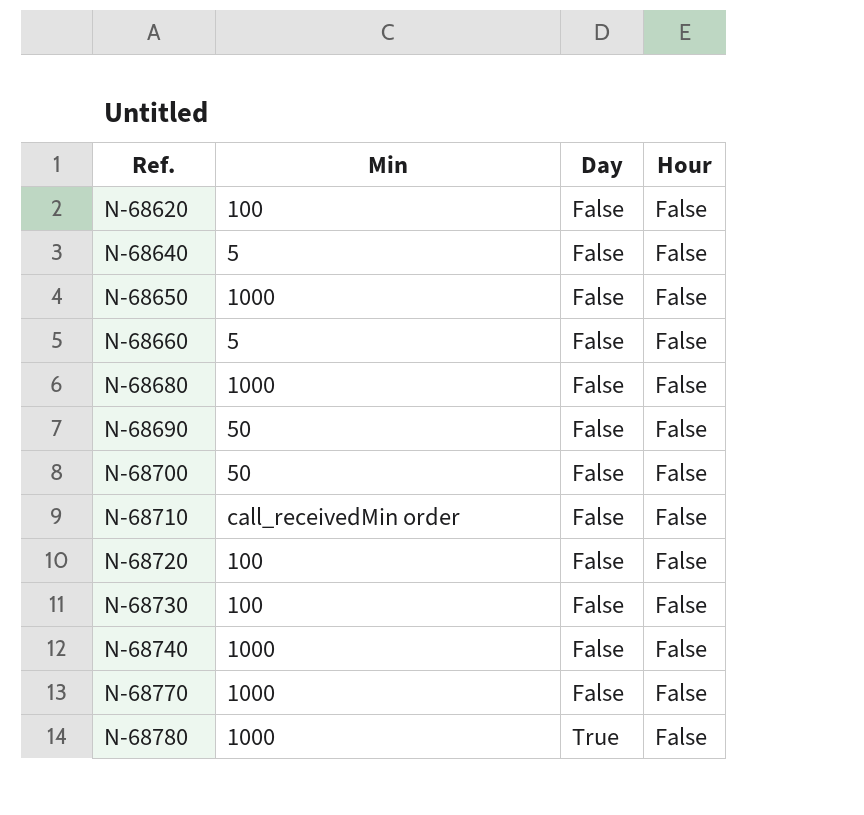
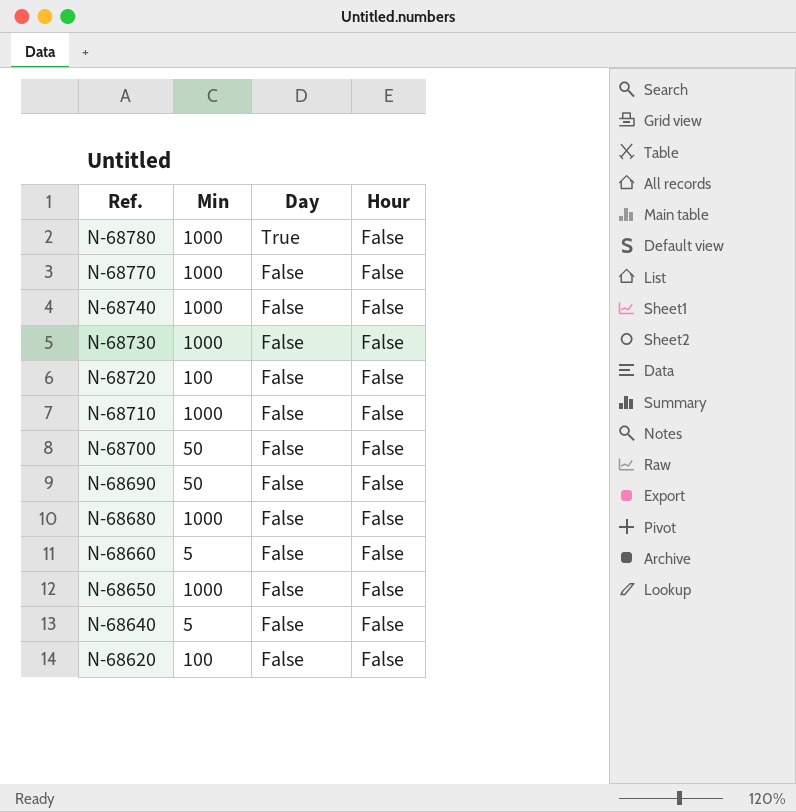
row order: Ref. ascending -> Ref. descending
N-68730 | Min: 100 -> 1000
N-68710 | Min: call_receivedMin order -> 1000

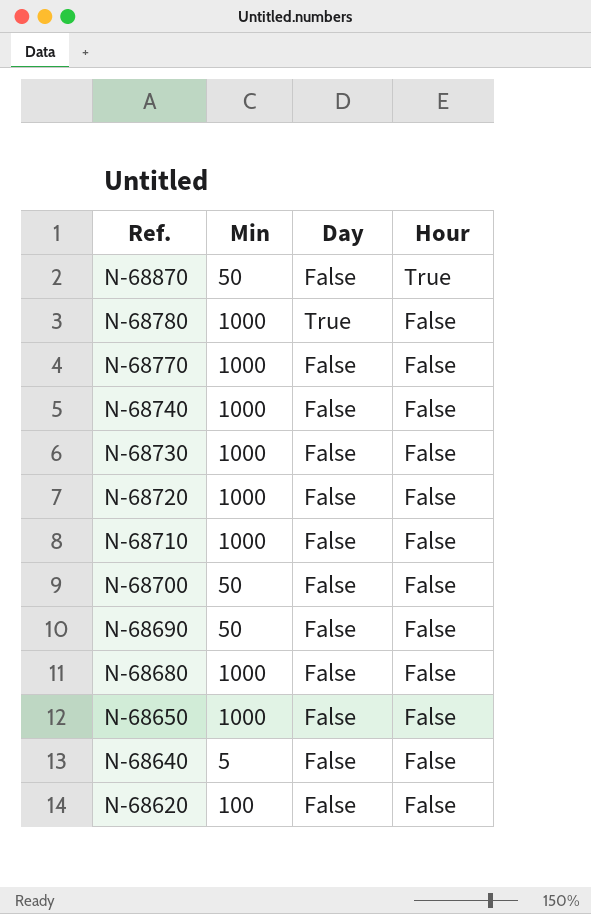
row N-68660: 5 | False | False -> none
row N-68870: none -> 50 | False | True
N-68720 | Min: 100 -> 1000

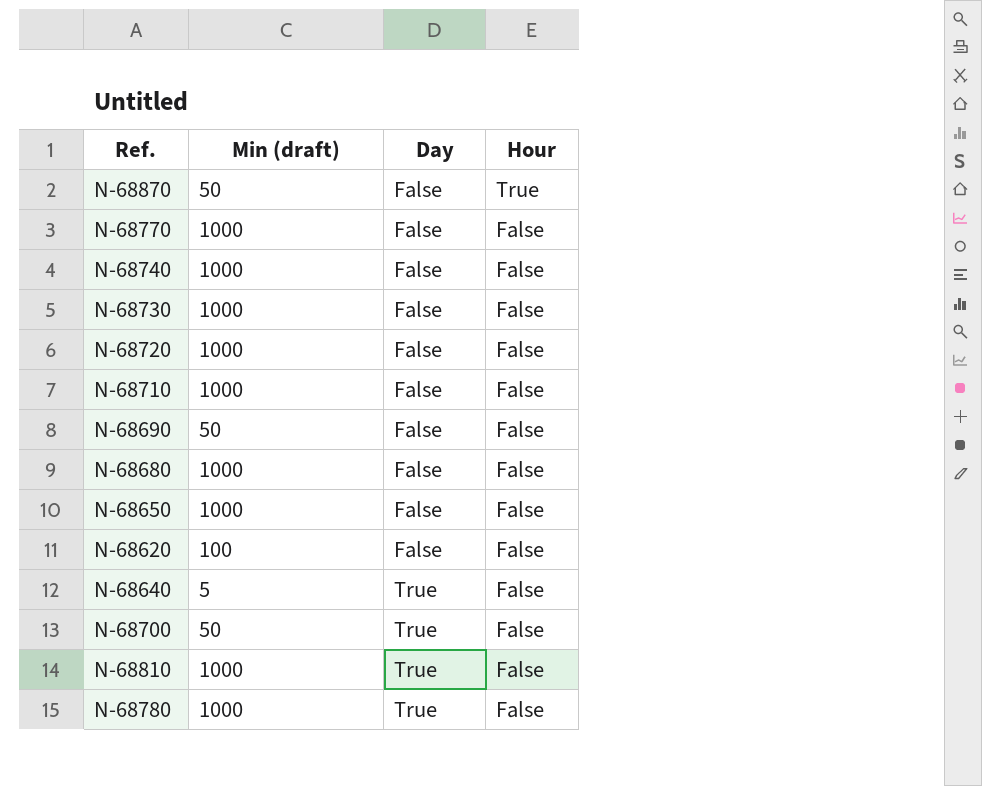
row order: Ref. descending -> Day ascending
column name: Min -> Min (draft)
N-68640 | Day: False -> True
N-68700 | Day: False -> True
row N-68810: none -> 1000 | True | False

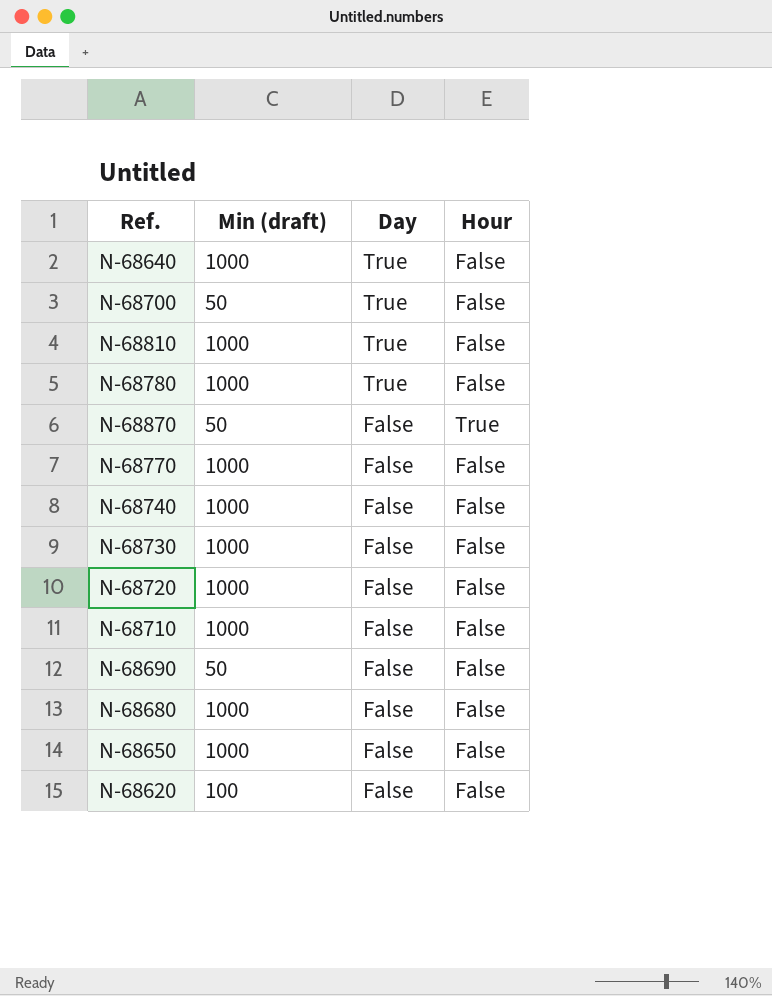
row order: Day ascending -> Day descending
N-68640 | Min (draft): 5 -> 1000

